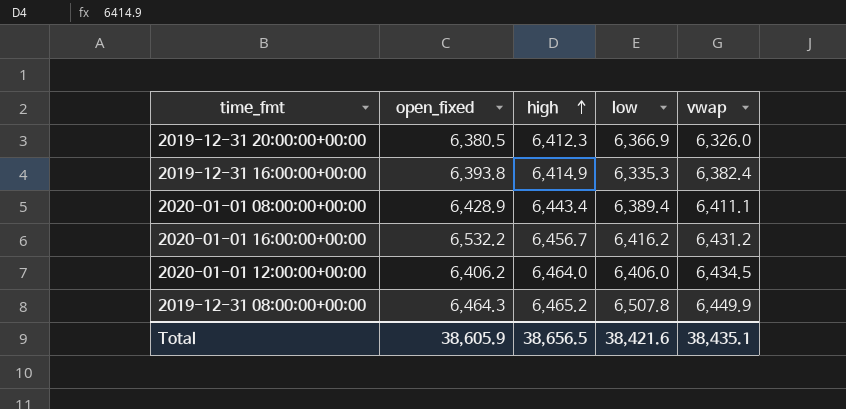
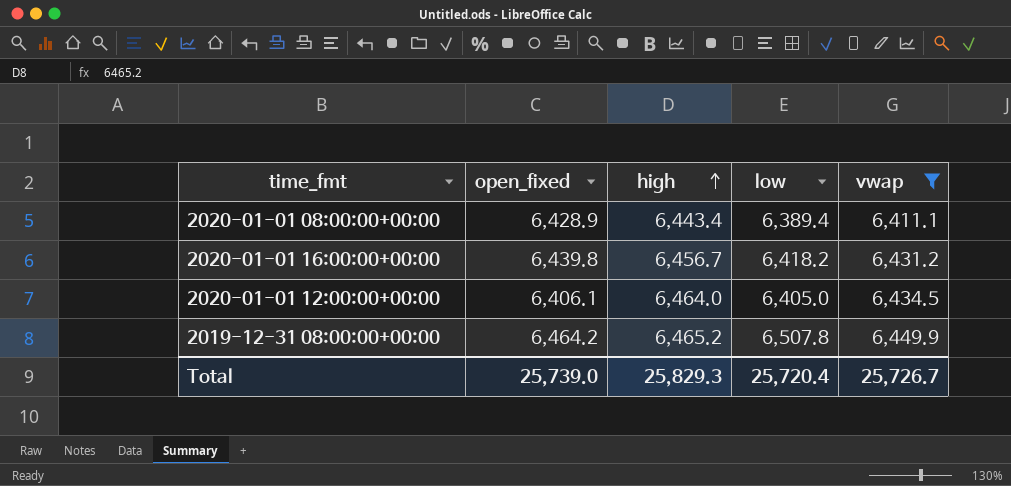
filter: none -> vwap >= 6,411.1
2020-01-01 16:00:00+00:00 | open_fixed: 6,532.2 -> 6,439.8
2020-01-01 16:00:00+00:00 | low: 6,416.2 -> 6,418.2
2020-01-01 12:00:00+00:00 | open_fixed: 6,406.2 -> 6,406.1
2020-01-01 12:00:00+00:00 | low: 6,406.0 -> 6,405.0
2019-12-31 08:00:00+00:00 | open_fixed: 6,464.3 -> 6,464.2
Total | open_fixed: 38,605.9 -> 25,739.0
Total | high: 38,656.5 -> 25,829.3
Total | low: 38,421.6 -> 25,720.4
Total | vwap: 38,435.1 -> 25,726.7

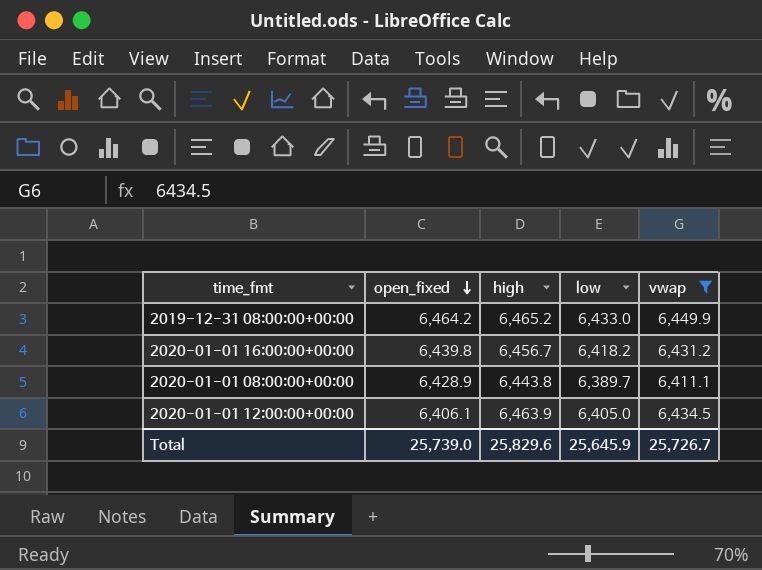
row order: high ascending -> open_fixed descending
2019-12-31 08:00:00+00:00 | low: 6,507.8 -> 6,433.0
2020-01-01 08:00:00+00:00 | high: 6,443.4 -> 6,443.8
2020-01-01 08:00:00+00:00 | low: 6,389.4 -> 6,389.7
2020-01-01 12:00:00+00:00 | high: 6,464.0 -> 6,463.9
Total | high: 25,829.3 -> 25,829.6
Total | low: 25,720.4 -> 25,645.9

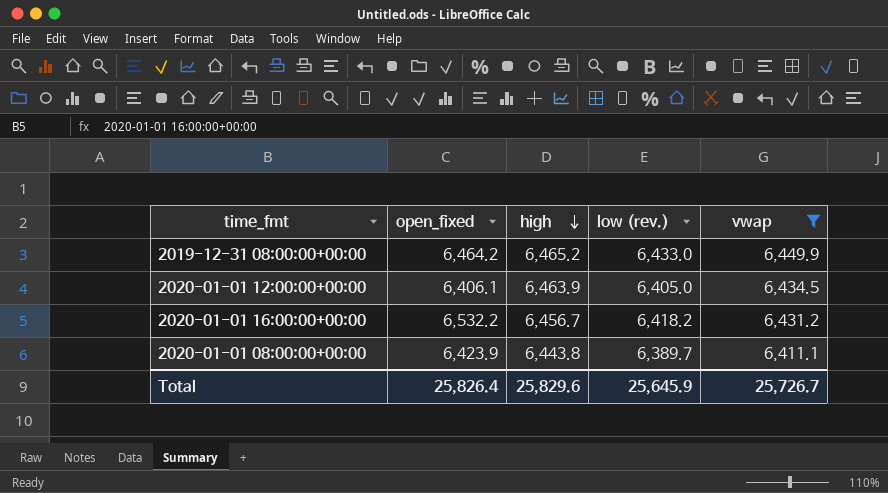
row order: open_fixed descending -> high descending
column name: low -> low (rev.)
2020-01-01 16:00:00+00:00 | open_fixed: 6,439.8 -> 6,532.2
2020-01-01 08:00:00+00:00 | open_fixed: 6,428.9 -> 6,423.9
Total | open_fixed: 25,739.0 -> 25,826.4

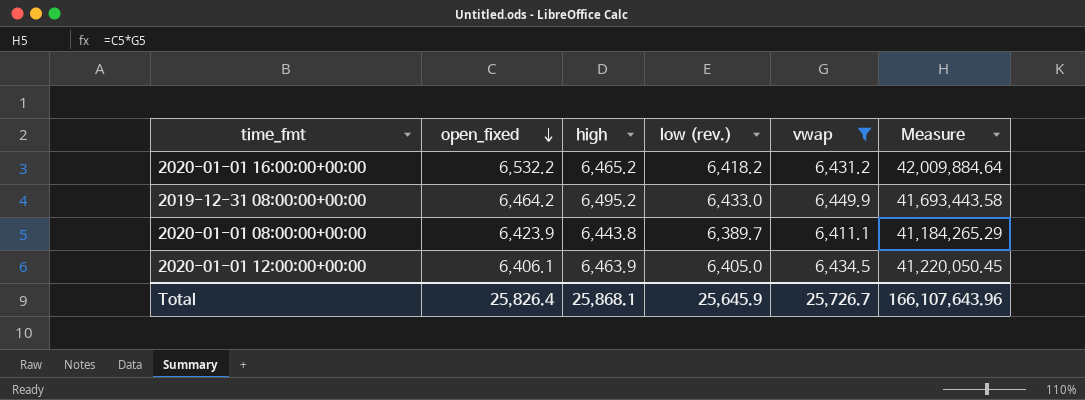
row order: high descending -> open_fixed descending
column Measure | formula: none -> [open_fixed] * [vwap]
2020-01-01 16:00:00+00:00 | high: 6,456.7 -> 6,465.2
2019-12-31 08:00:00+00:00 | high: 6,465.2 -> 6,495.2
Total | high: 25,829.6 -> 25,868.1

